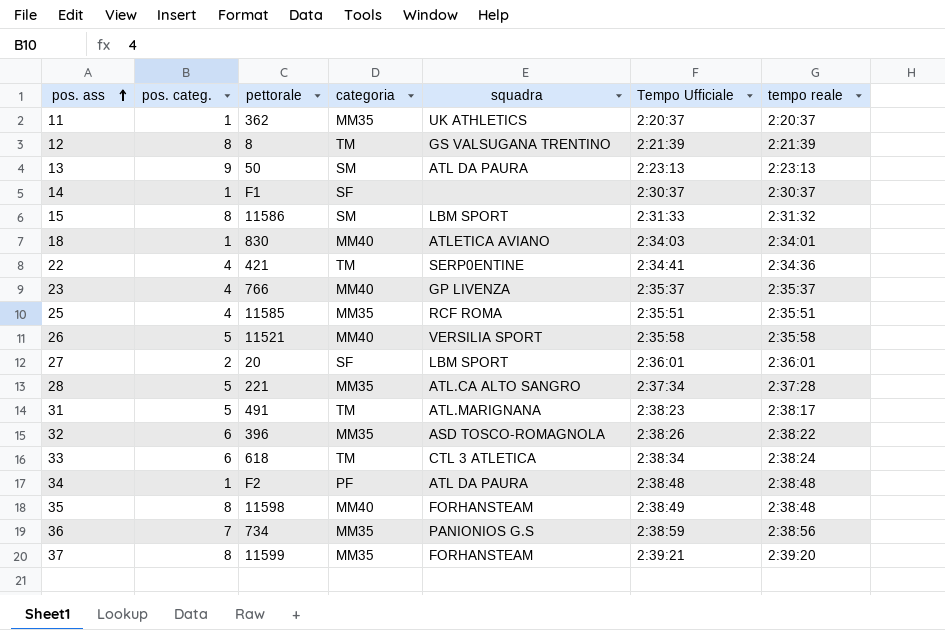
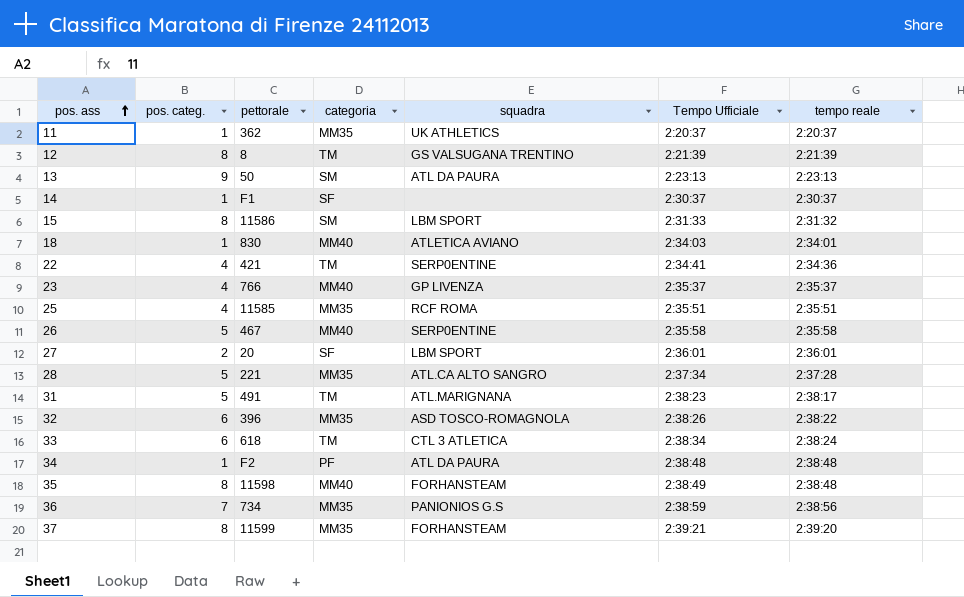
26 | pettorale: 11521 -> 467
26 | squadra: VERSILIA SPORT -> SERP0ENTINE

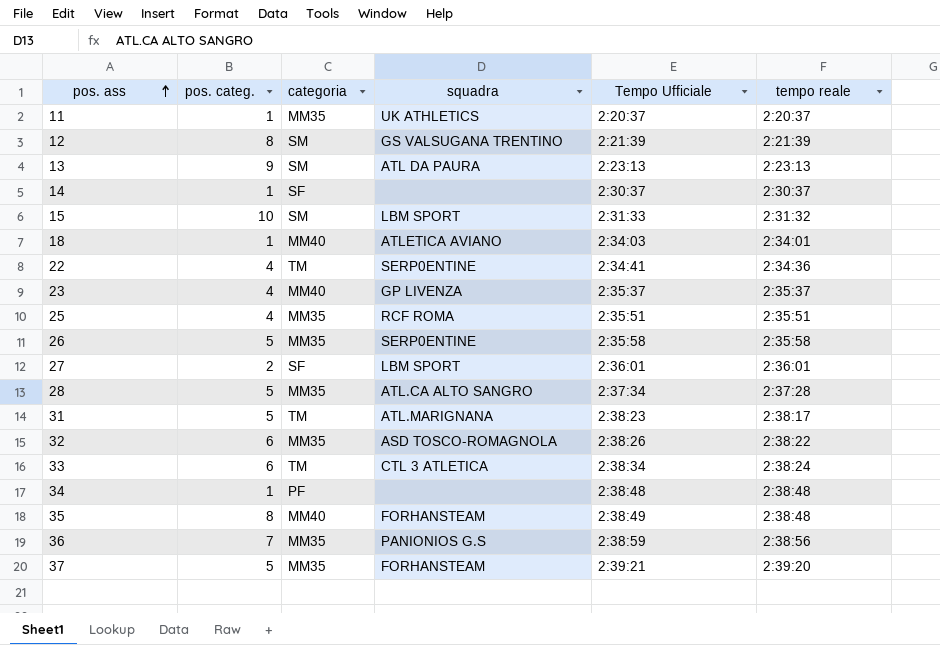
column pettorale | position: 3 -> none
12 | categoria: TM -> SM
15 | pos. categ.: 8 -> 10
26 | categoria: MM40 -> MM35
34 | squadra: ATL DA PAURA -> none
37 | pos. categ.: 8 -> 5

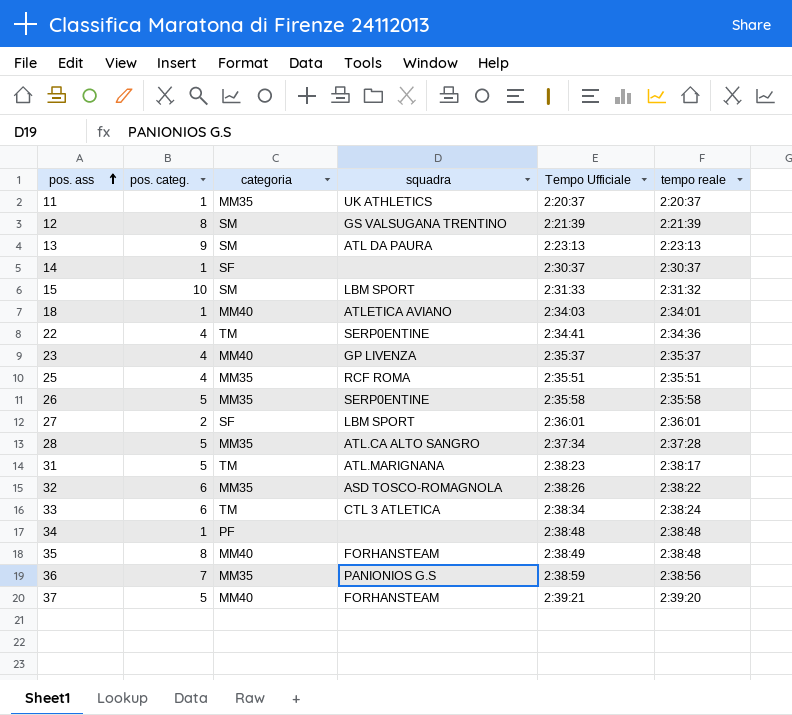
37 | categoria: MM35 -> MM40

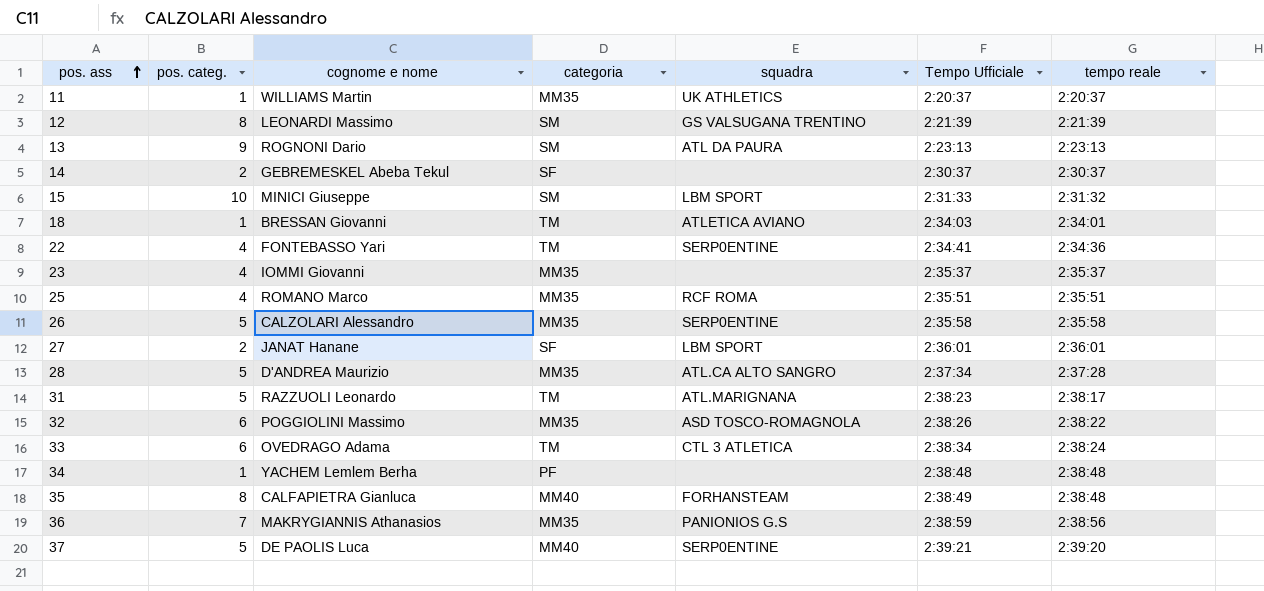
column cognome e nome | position: none -> 3
14 | pos. categ.: 1 -> 2
18 | categoria: MM40 -> TM
23 | categoria: MM40 -> MM35
23 | squadra: GP LIVENZA -> none
37 | squadra: FORHANSTEAM -> SERP0ENTINE

